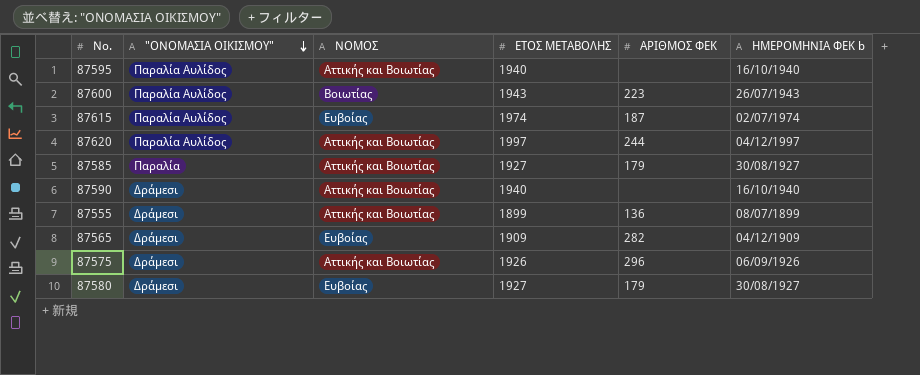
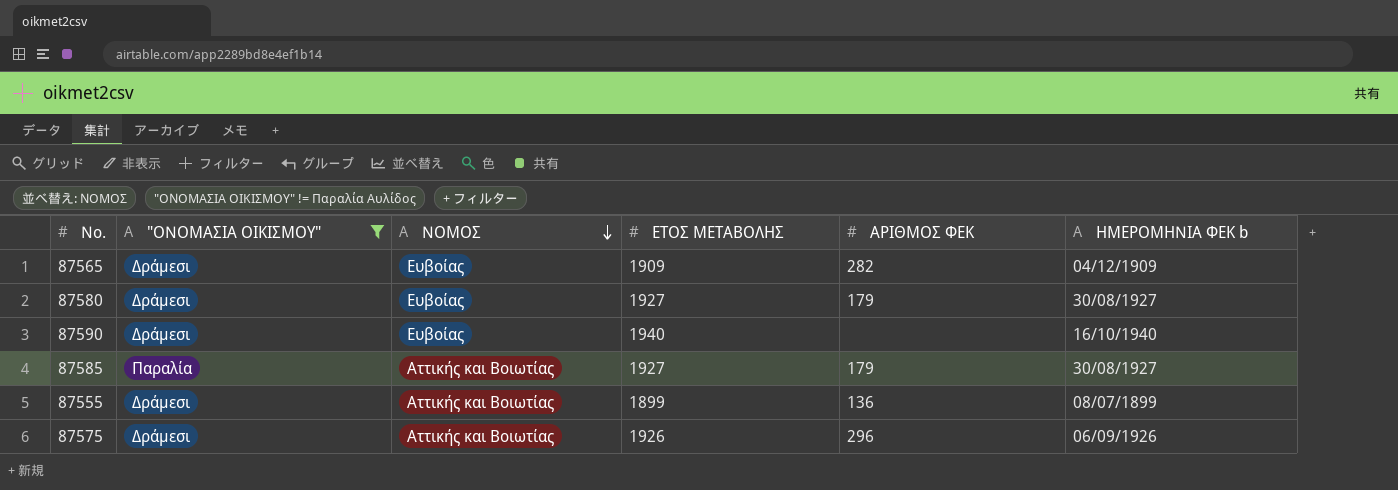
filter: none -> "ΟΝΟΜΑΣΙΑ ΟΙΚΙΣΜΟΥ" != Παραλία Αυλίδος
row order: "ΟΝΟΜΑΣΙΑ ΟΙΚΙΣΜΟΥ" descending -> ΝΟΜΟΣ descending
87590 | ΝΟΜΟΣ: Αττικής και Βοιωτίας -> Ευβοίας

